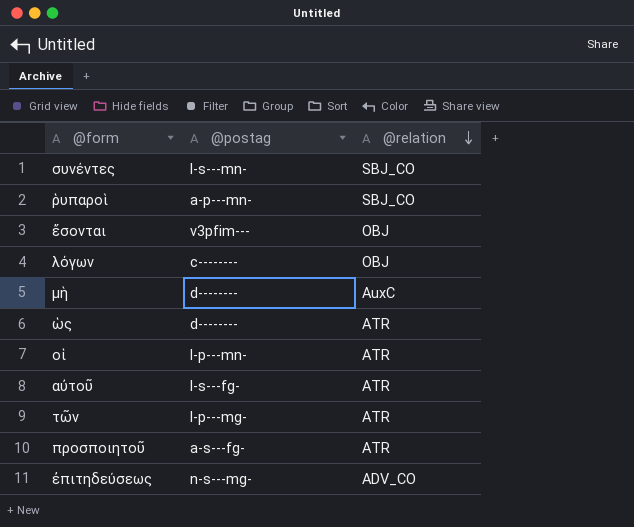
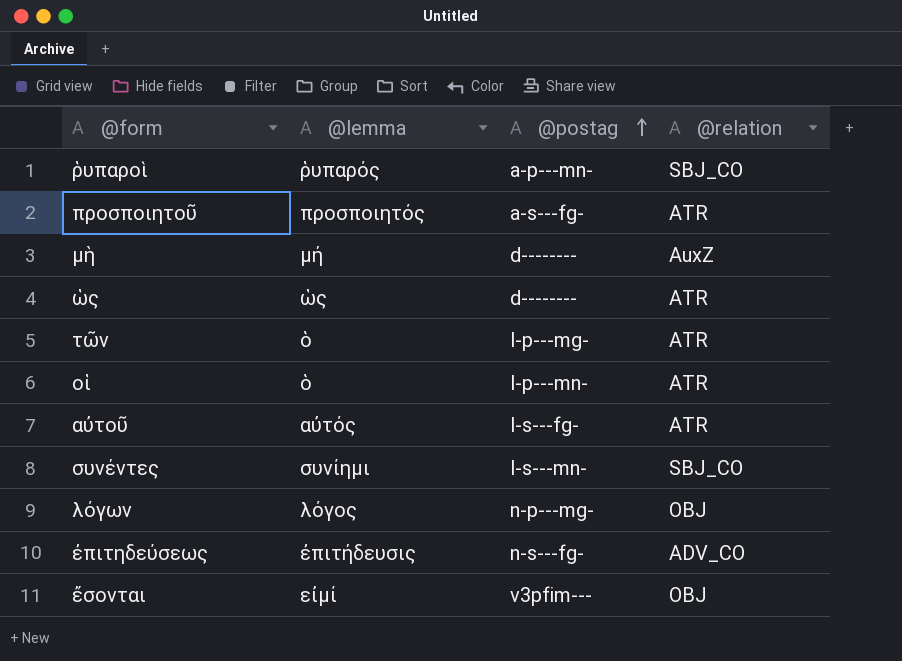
row order: @relation descending -> @postag ascending
column @lemma | position: none -> 2
μὴ | @relation: AuxC -> AuxZ
λόγων | @postag: c-------- -> n-p---mg-
ἐπιτηδεύσεως | @postag: n-s---mg- -> n-s---fg-

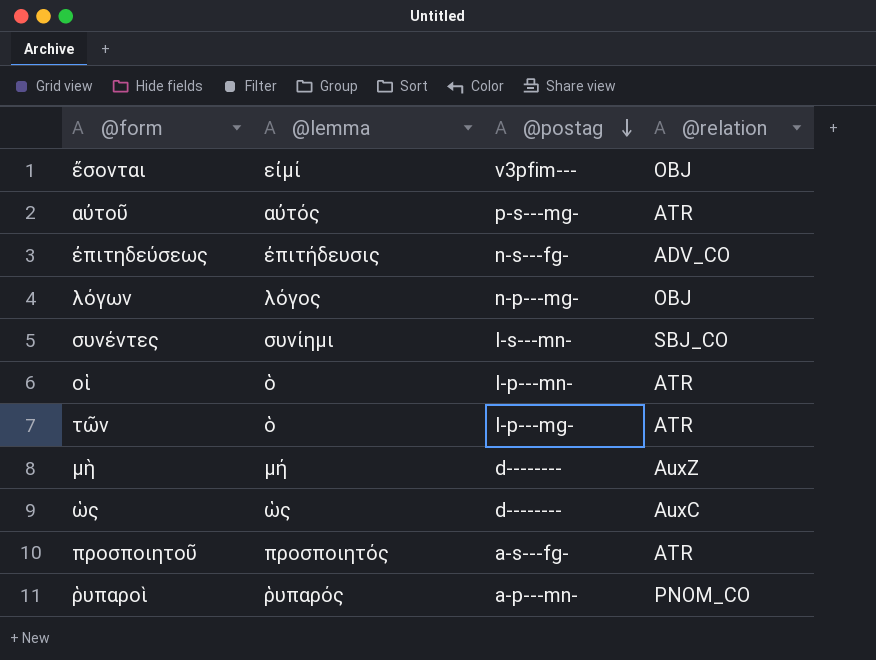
row order: @postag ascending -> @postag descending
αὐτοῦ | @postag: l-s---fg- -> p-s---mg-
ὡς | @relation: ATR -> AuxC
ῥυπαροὶ | @relation: SBJ_CO -> PNOM_CO

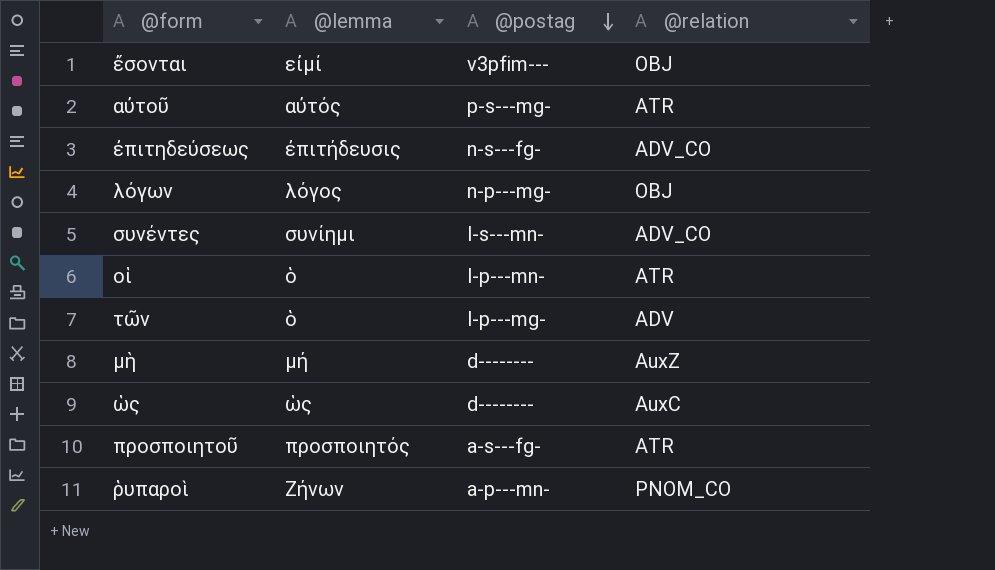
συνέντες | @relation: SBJ_CO -> ADV_CO
τῶν | @relation: ATR -> ADV
ῥυπαροὶ | @lemma: ῥυπαρός -> Ζήνων

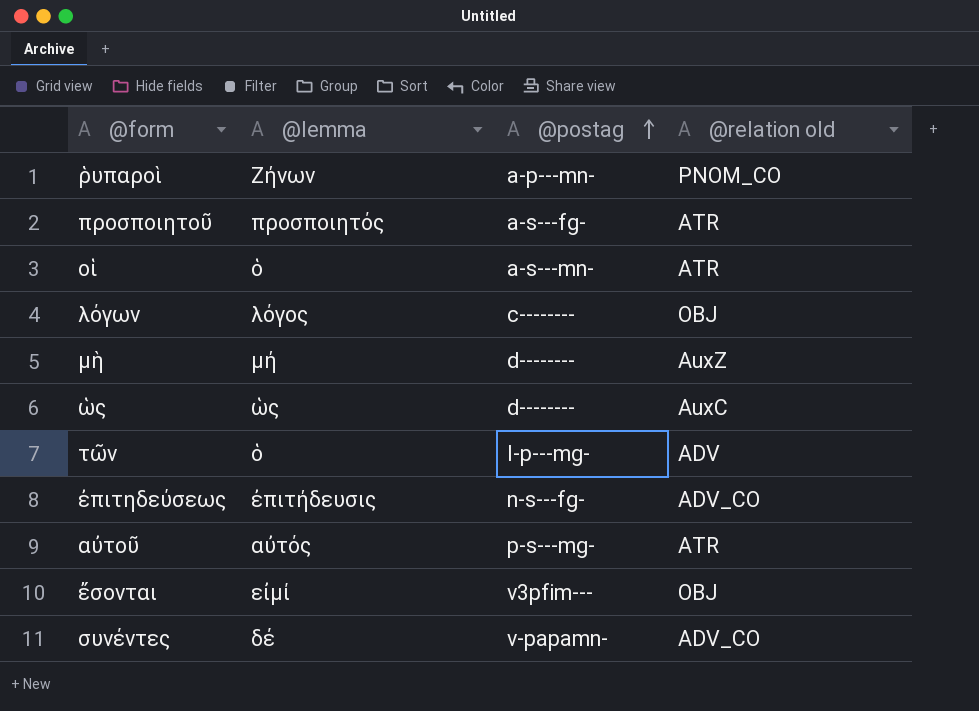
row order: @postag descending -> @postag ascending
column name: @relation -> @relation old
οἱ | @postag: l-p---mn- -> a-s---mn-
λόγων | @postag: n-p---mg- -> c--------
συνέντες | @lemma: συνίημι -> δέ
συνέντες | @postag: l-s---mn- -> v-papamn-

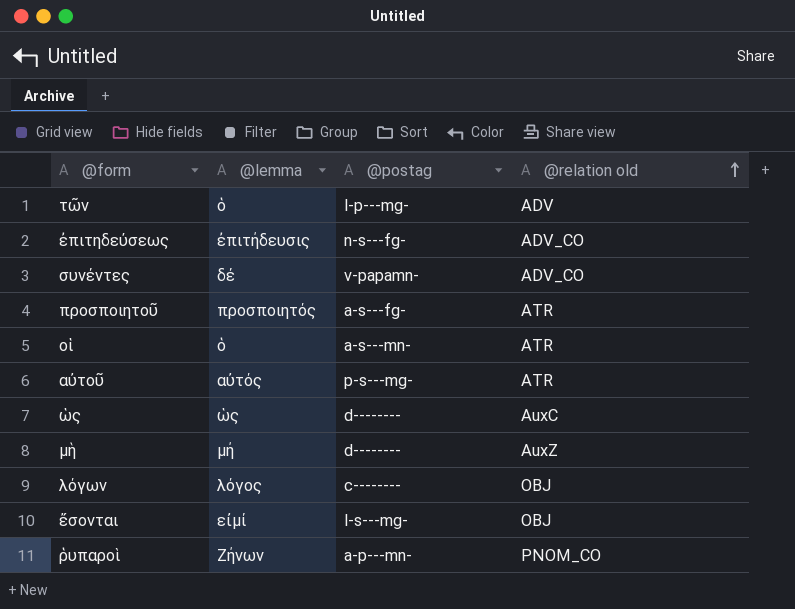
row order: @postag ascending -> @relation old ascending
ἔσονται | @postag: v3pfim--- -> l-s---mg-

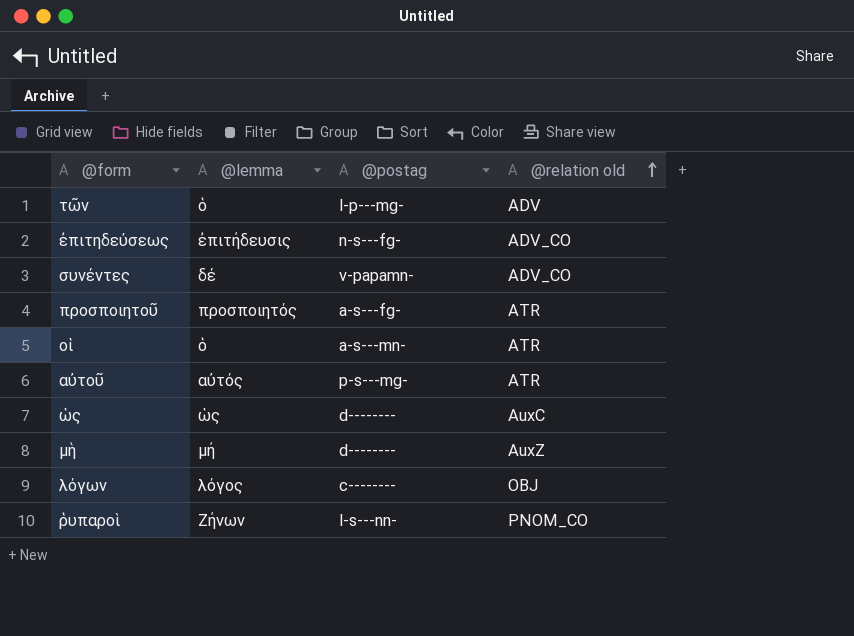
row ἔσονται: εἰμί | l-s---mg- | OBJ -> none
ῥυπαροὶ | @postag: a-p---mn- -> l-s---nn-

